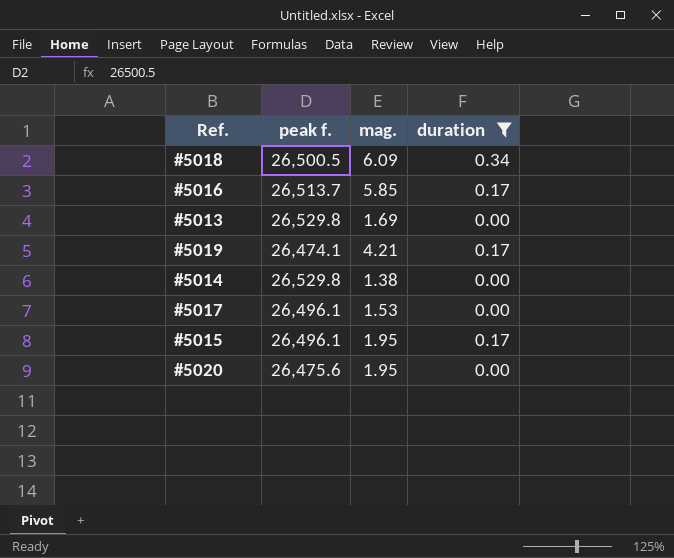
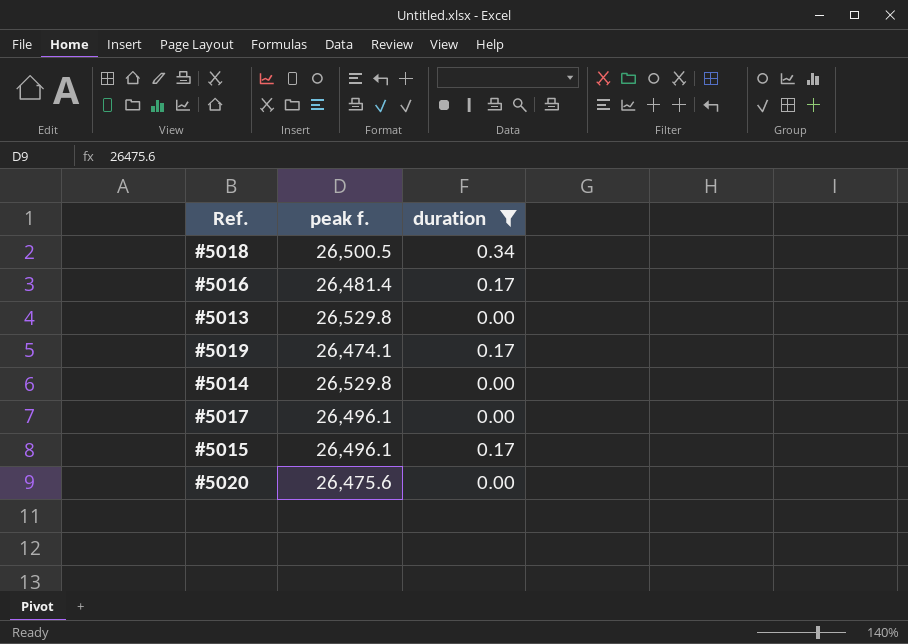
column mag. | position: 3 -> none
#5016 | peak f.: 26,513.7 -> 26,481.4

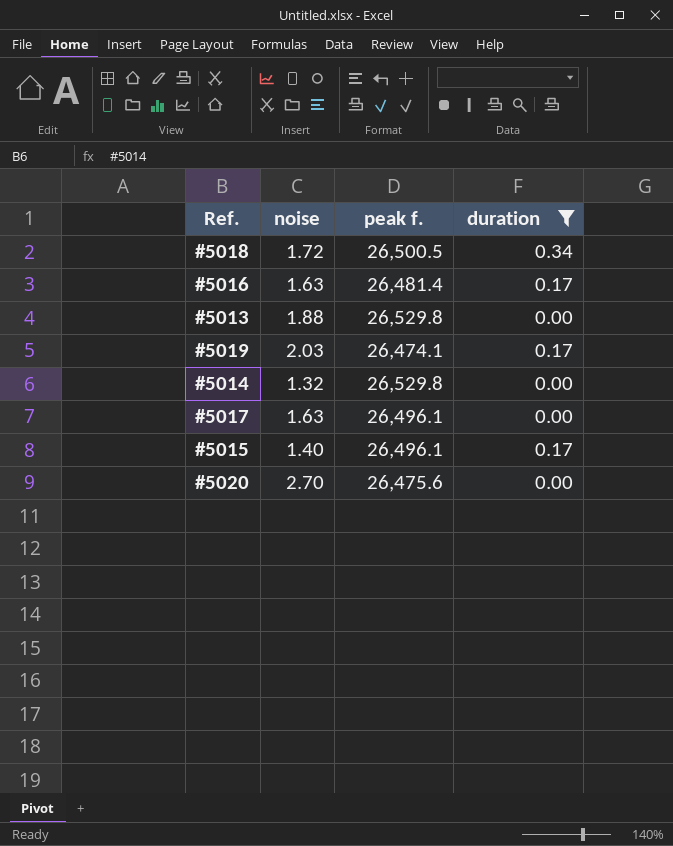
column noise | position: none -> 2

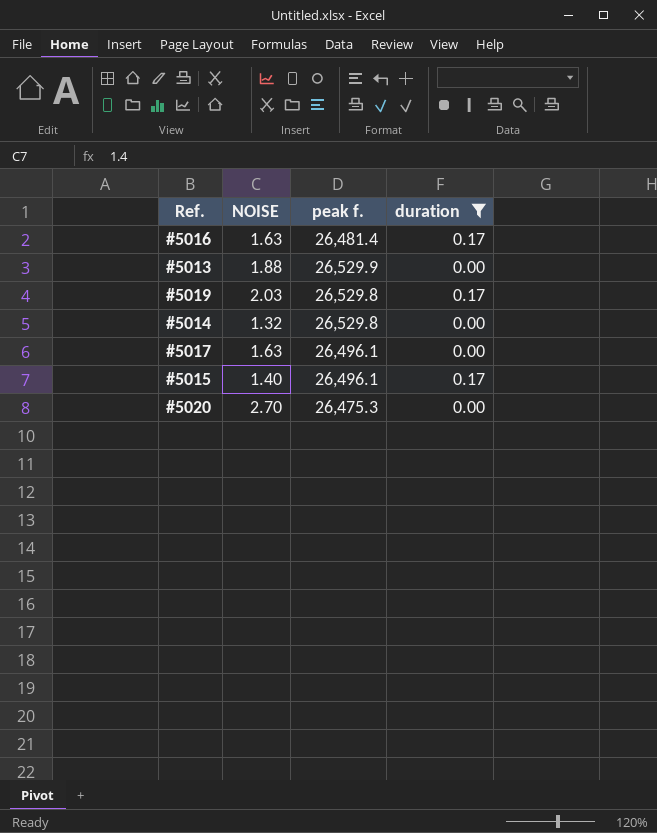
column name: noise -> NOISE
row #5018: 1.72 | 26,500.5 | 0.34 -> none
#5013 | peak f.: 26,529.8 -> 26,529.9
#5019 | peak f.: 26,474.1 -> 26,529.8
#5020 | peak f.: 26,475.6 -> 26,475.3

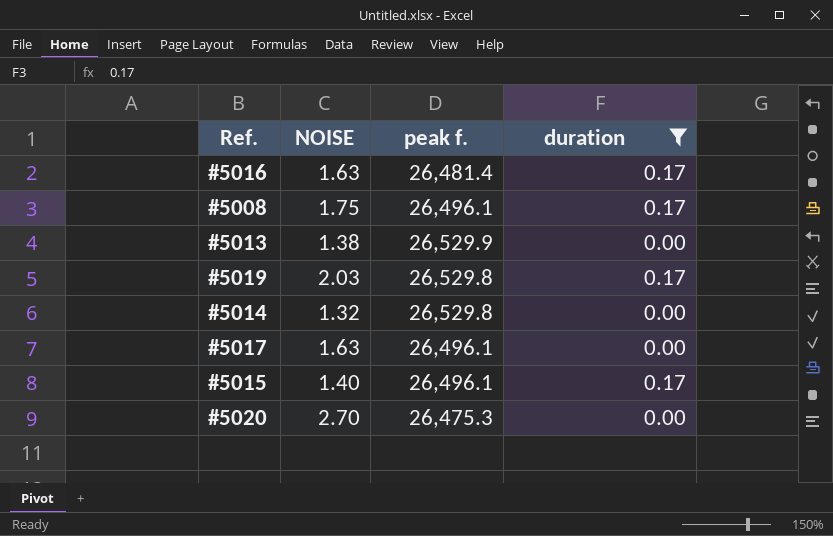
row #5008: none -> 1.75 | 26,496.1 | 0.17
#5013 | NOISE: 1.88 -> 1.38

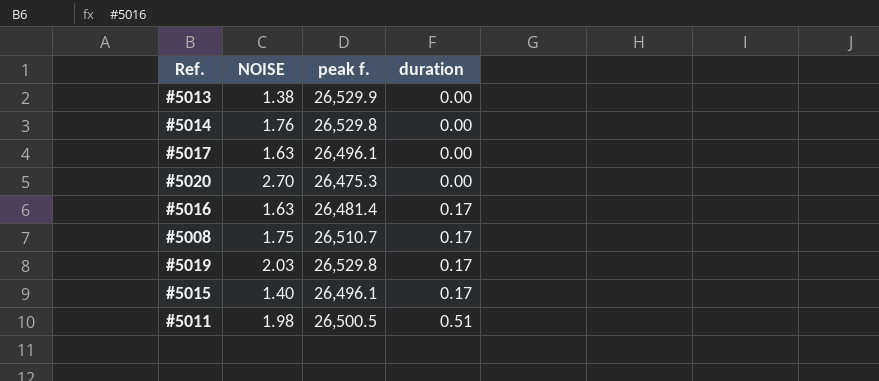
filter: duration != 0.51 -> none
row order: none -> duration ascending
#5014 | NOISE: 1.32 -> 1.76
#5008 | peak f.: 26,496.1 -> 26,510.7

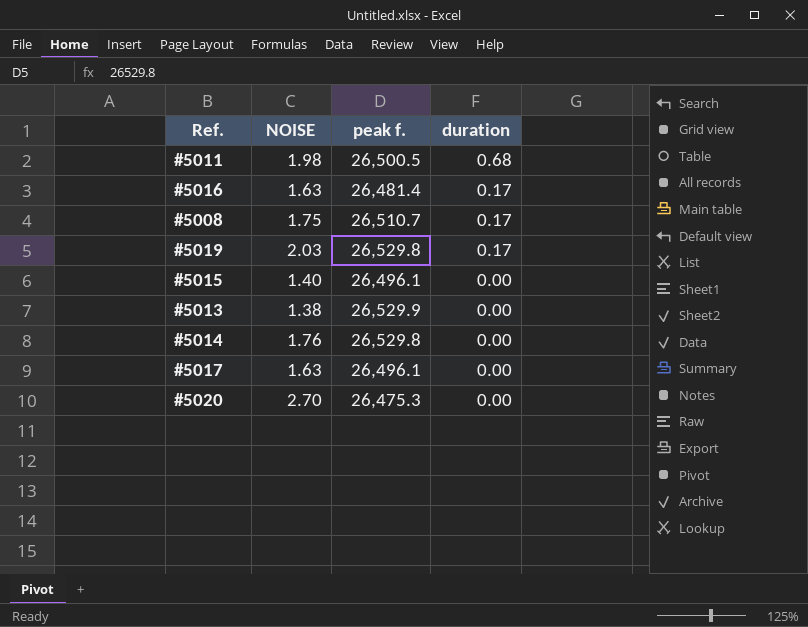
row order: duration ascending -> duration descending
#5011 | duration: 0.51 -> 0.68
#5015 | duration: 0.17 -> 0.00

